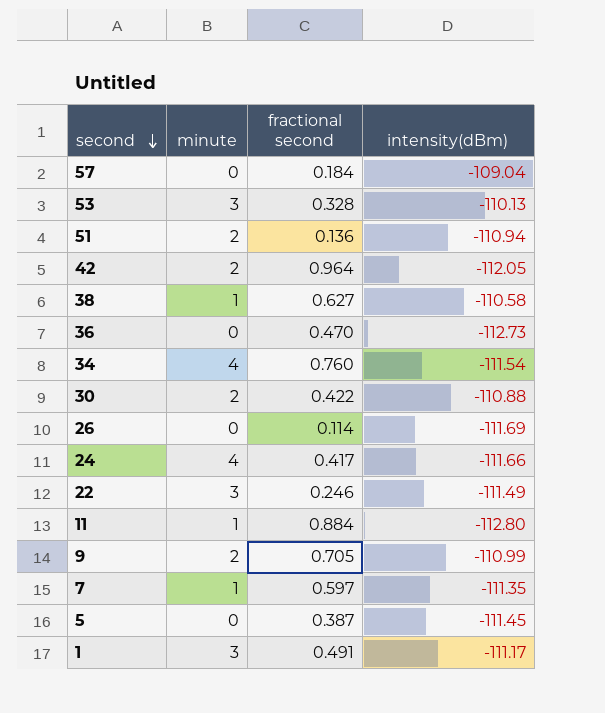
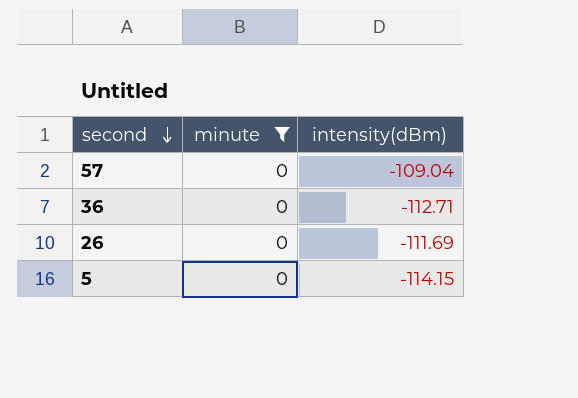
filter: none -> minute = 0
column fractional second | position: 3 -> none
36 | intensity(dBm): -112.73 -> -112.71
5 | intensity(dBm): -111.45 -> -114.15

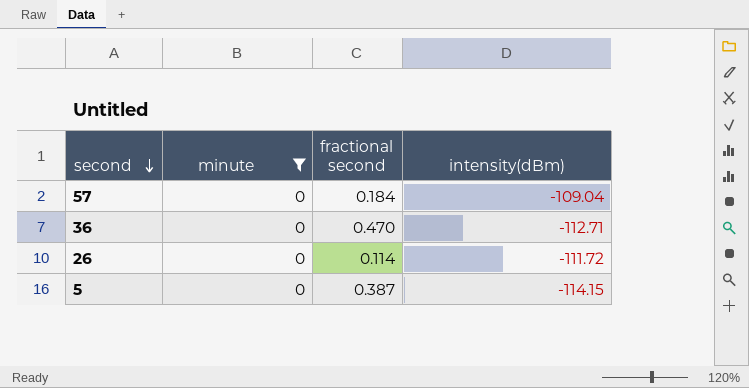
column fractional second | position: none -> 3
26 | intensity(dBm): -111.69 -> -111.72

